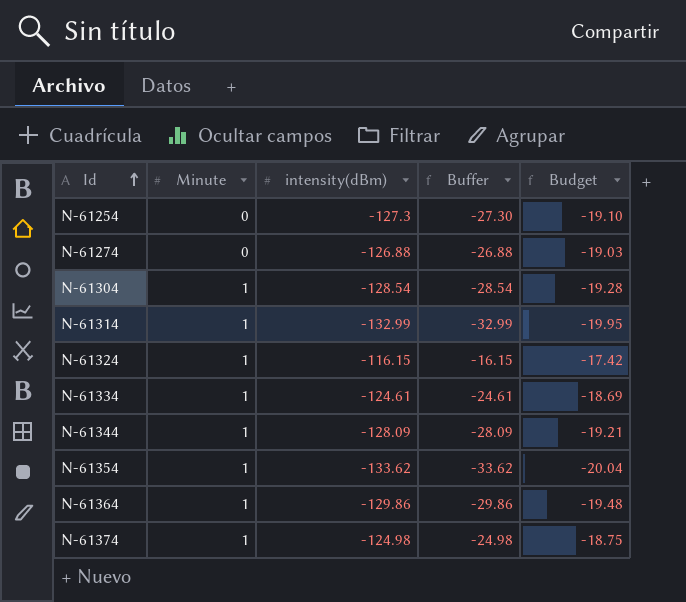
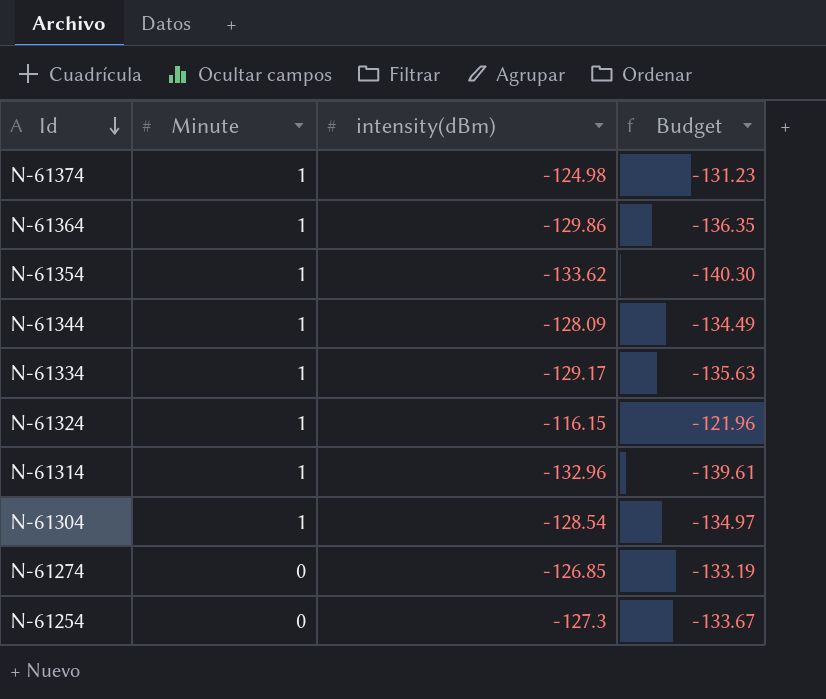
row order: Id ascending -> Id descending
column Buffer | formula: [intensity(dBm)] + 100 -> none
column Budget | formula: [intensity(dBm)] * 0.15 -> [intensity(dBm)] * 1.05
N-61334 | intensity(dBm): -124.61 -> -129.17
N-61314 | intensity(dBm): -132.99 -> -132.96
N-61274 | intensity(dBm): -126.88 -> -126.85

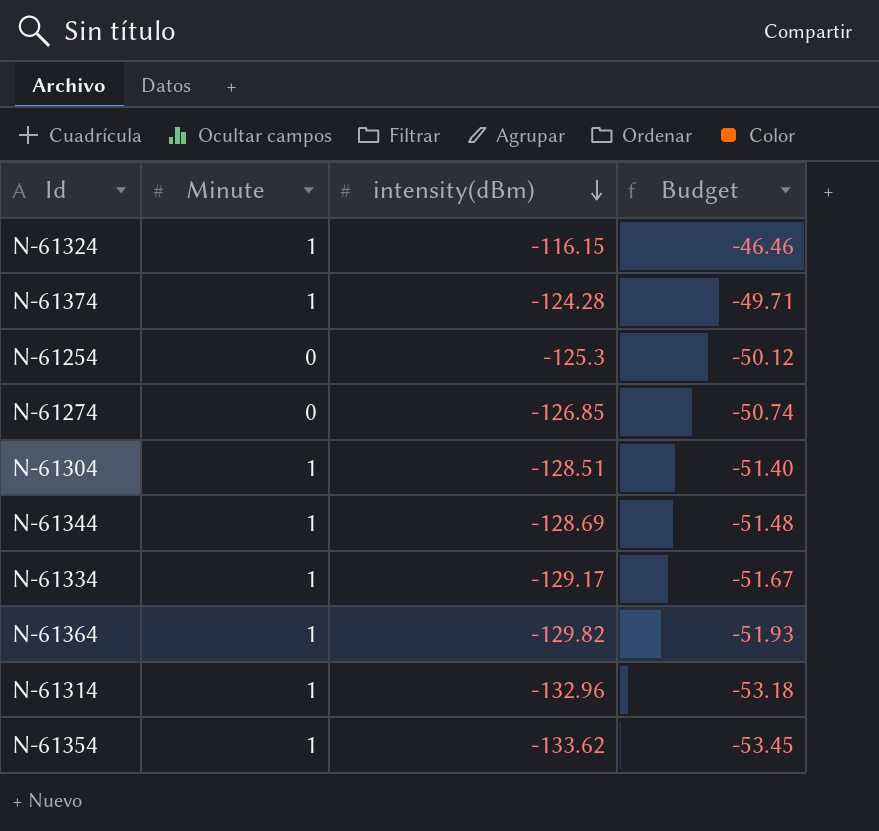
row order: Id descending -> intensity(dBm) descending
column Budget | formula: [intensity(dBm)] * 1.05 -> [intensity(dBm)] * 0.4
N-61374 | intensity(dBm): -124.98 -> -124.28
N-61254 | intensity(dBm): -127.3 -> -125.3
N-61304 | intensity(dBm): -128.54 -> -128.51
N-61344 | intensity(dBm): -128.09 -> -128.69
N-61364 | intensity(dBm): -129.86 -> -129.82

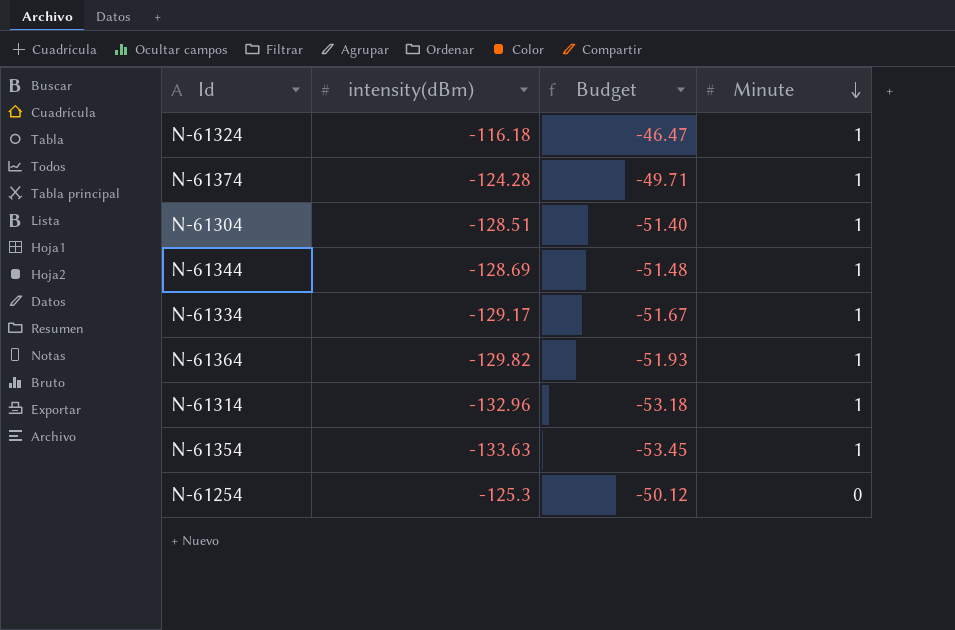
row order: intensity(dBm) descending -> Minute descending
column Minute | position: 2 -> 4
row N-61274: 0 | -126.85 | -50.74 -> none
N-61324 | intensity(dBm): -116.15 -> -116.18
N-61324 | Budget: -46.46 -> -46.47
N-61354 | intensity(dBm): -133.62 -> -133.63

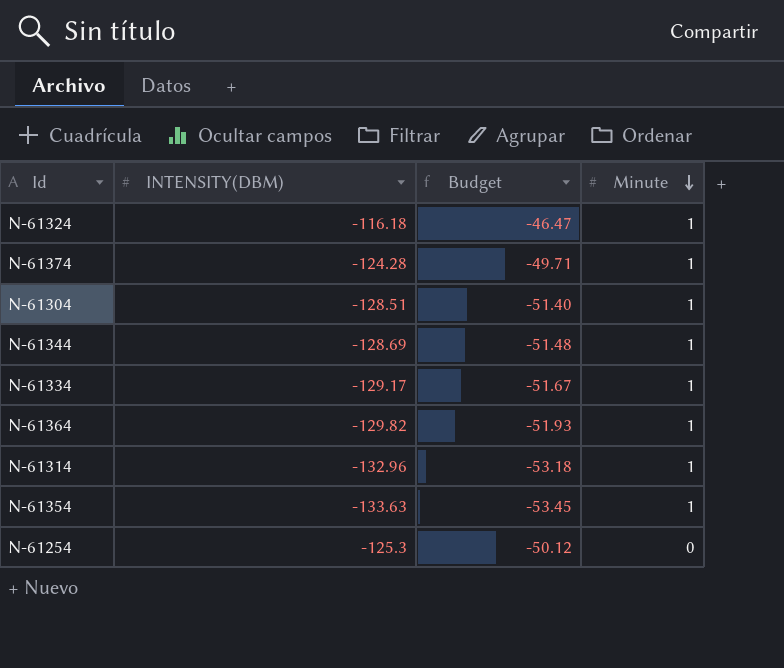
column name: intensity(dBm) -> INTENSITY(DBM)

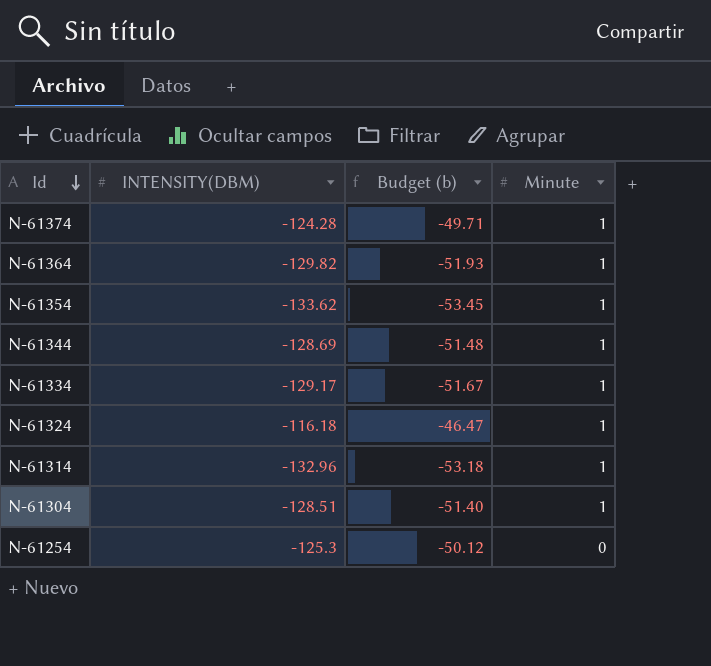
row order: Minute descending -> Id descending
column name: Budget -> Budget (b)
N-61354 | INTENSITY(DBM): -133.63 -> -133.62

